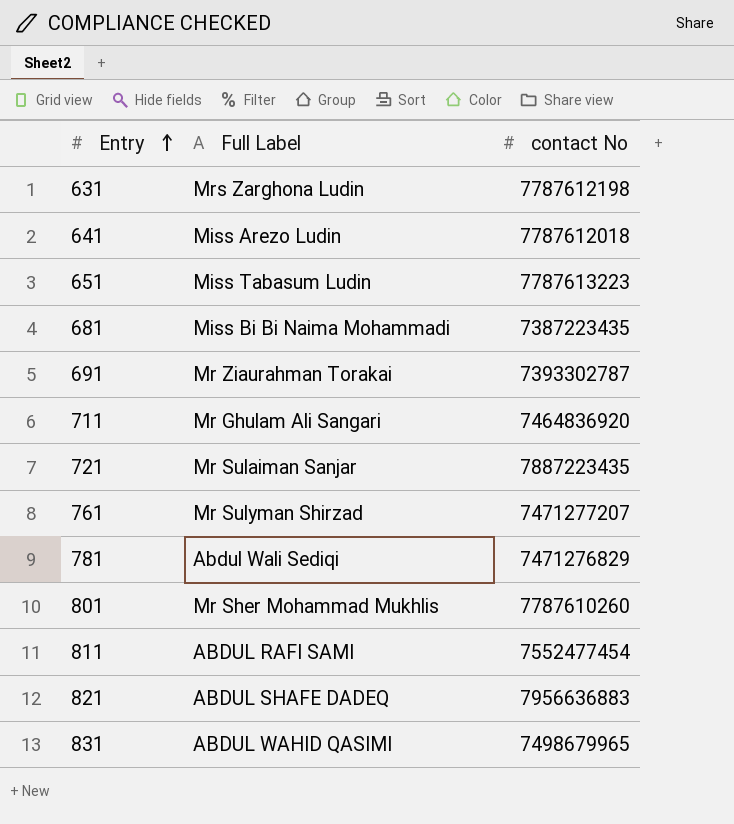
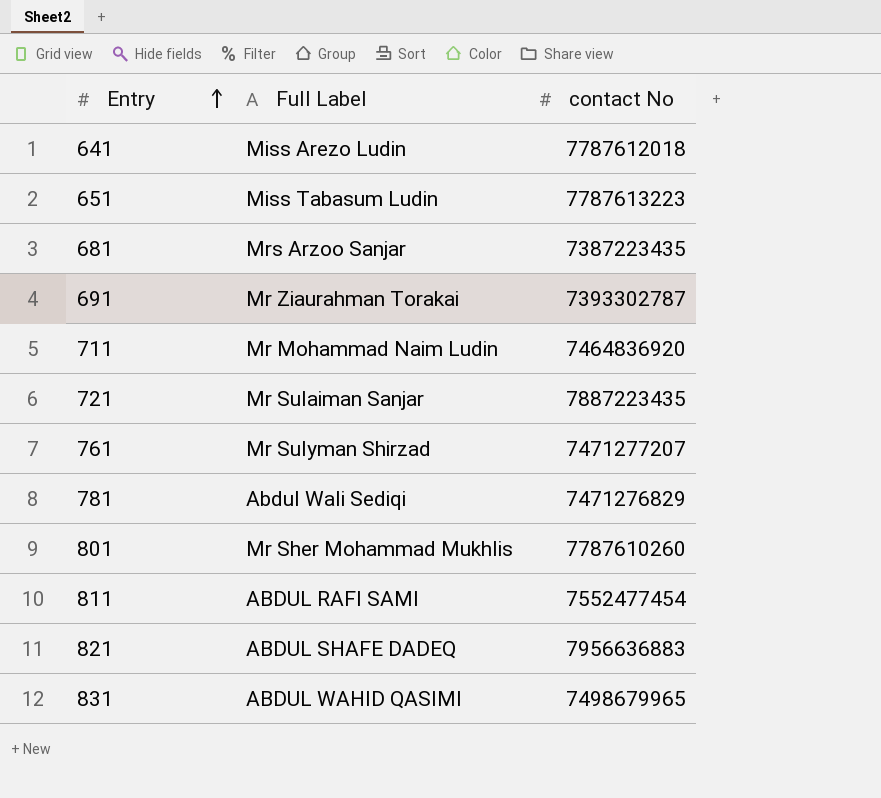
row 631: Mrs Zarghona Ludin | 7787612198 -> none
681 | Full Label: Miss Bi Bi Naima Mohammadi -> Mrs Arzoo Sanjar
711 | Full Label: Mr Ghulam Ali Sangari -> Mr Mohammad Naim Ludin

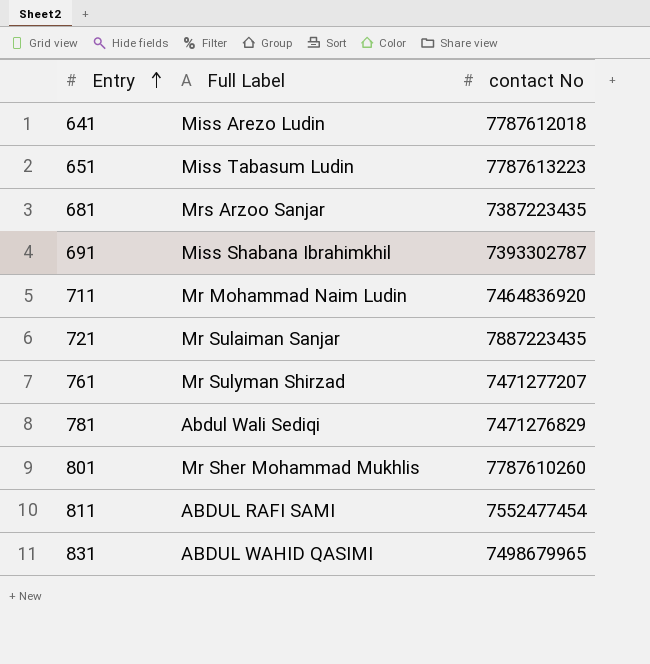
row 821: ABDUL SHAFE DADEQ | 7956636883 -> none
691 | Full Label: Mr Ziaurahman Torakai -> Miss Shabana Ibrahimkhil

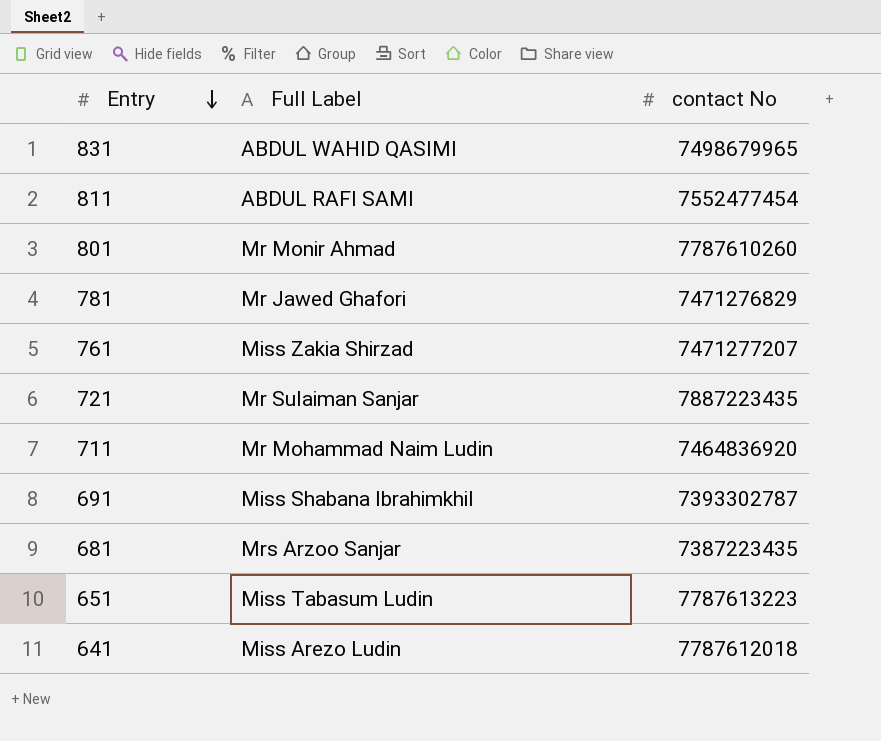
row order: Entry ascending -> Entry descending
801 | Full Label: Mr Sher Mohammad Mukhlis -> Mr Monir Ahmad
781 | Full Label: Abdul Wali Sediqi -> Mr Jawed Ghafori
761 | Full Label: Mr Sulyman Shirzad -> Miss Zakia Shirzad

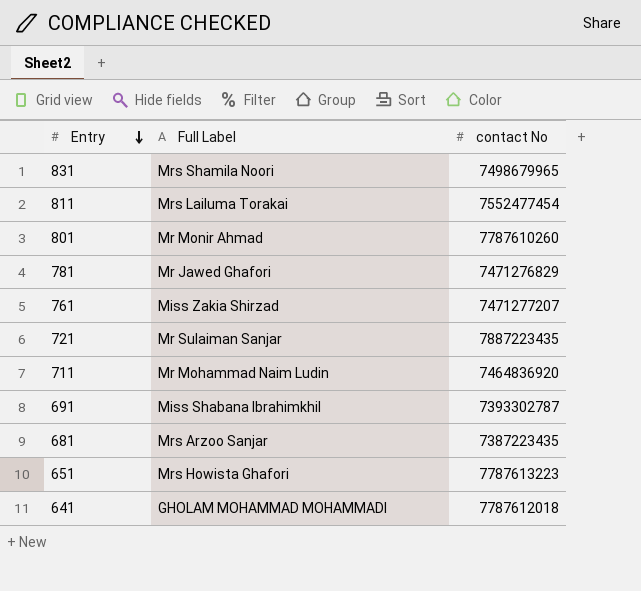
831 | Full Label: ABDUL WAHID QASIMI -> Mrs Shamila Noori
811 | Full Label: ABDUL RAFI SAMI -> Mrs Lailuma Torakai
651 | Full Label: Miss Tabasum Ludin -> Mrs Howista Ghafori
641 | Full Label: Miss Arezo Ludin -> GHOLAM MOHAMMAD MOHAMMADI

